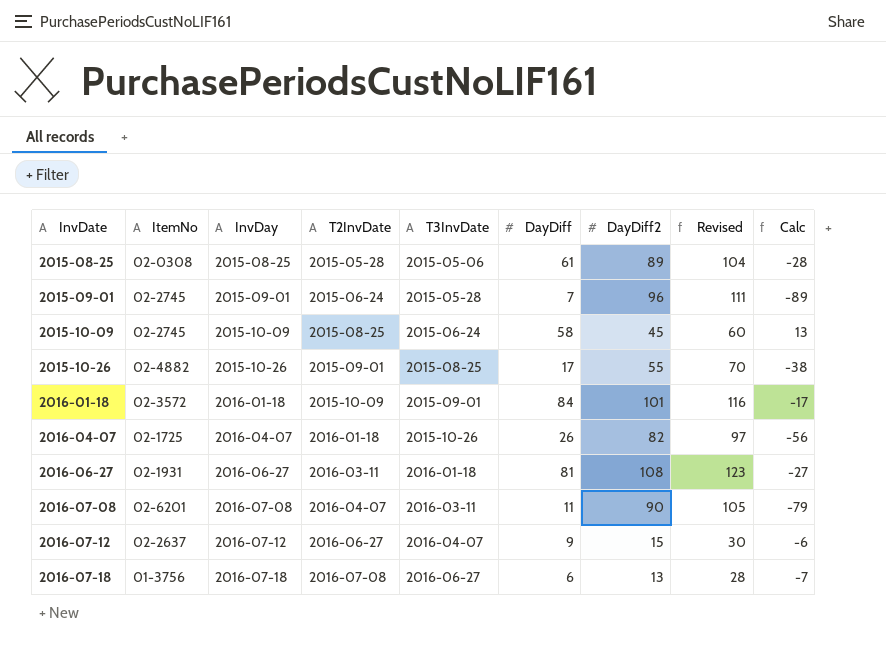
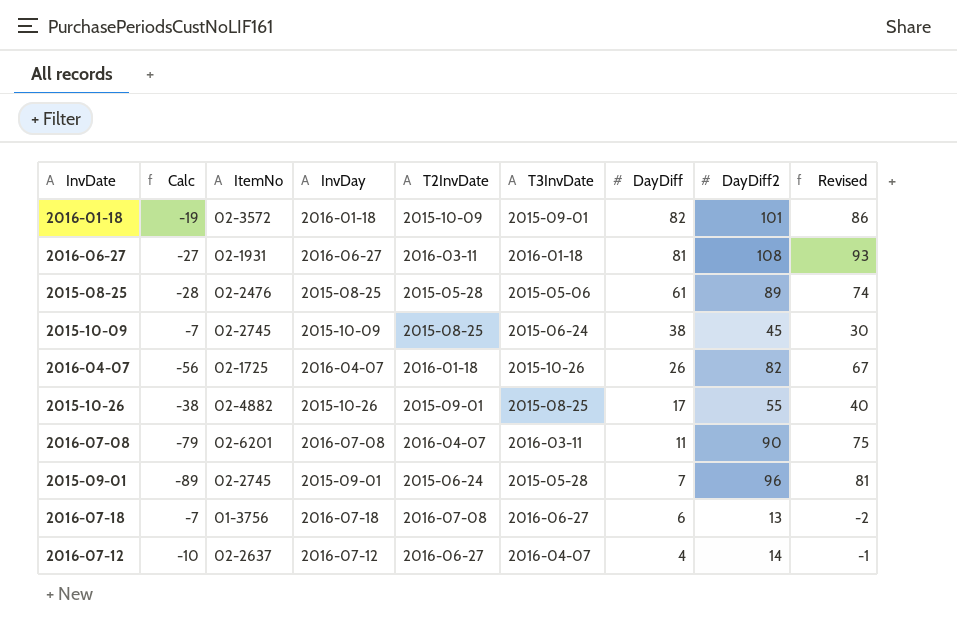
row order: InvDate ascending -> DayDiff descending
column Calc | position: 9 -> 2
column Revised | formula: [DayDiff2] + 15 -> [DayDiff2] - 15
2016-01-18 | Calc: -17 -> -19
2016-01-18 | DayDiff: 84 -> 82
2015-08-25 | ItemNo: 02-0308 -> 02-2476
2015-10-09 | Calc: 13 -> -7
2015-10-09 | DayDiff: 58 -> 38
2016-07-12 | Calc: -6 -> -10
2016-07-12 | DayDiff: 9 -> 4
2016-07-12 | DayDiff2: 15 -> 14

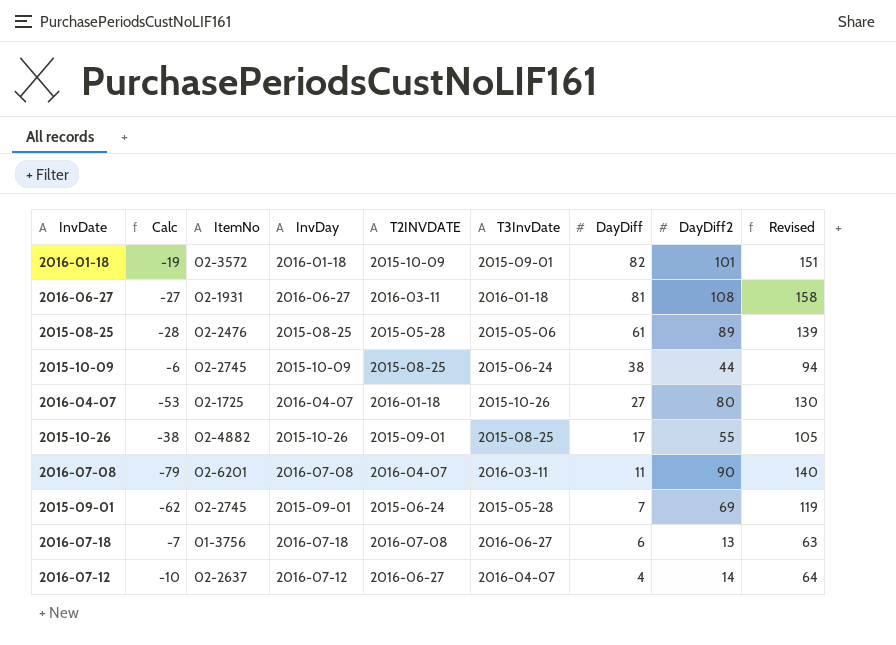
column name: T2InvDate -> T2INVDATE
column Revised | formula: [DayDiff2] - 15 -> [DayDiff2] + 50
2015-10-09 | Calc: -7 -> -6
2015-10-09 | DayDiff2: 45 -> 44
2016-04-07 | Calc: -56 -> -53
2016-04-07 | DayDiff: 26 -> 27
2016-04-07 | DayDiff2: 82 -> 80
2015-09-01 | Calc: -89 -> -62
2015-09-01 | DayDiff2: 96 -> 69

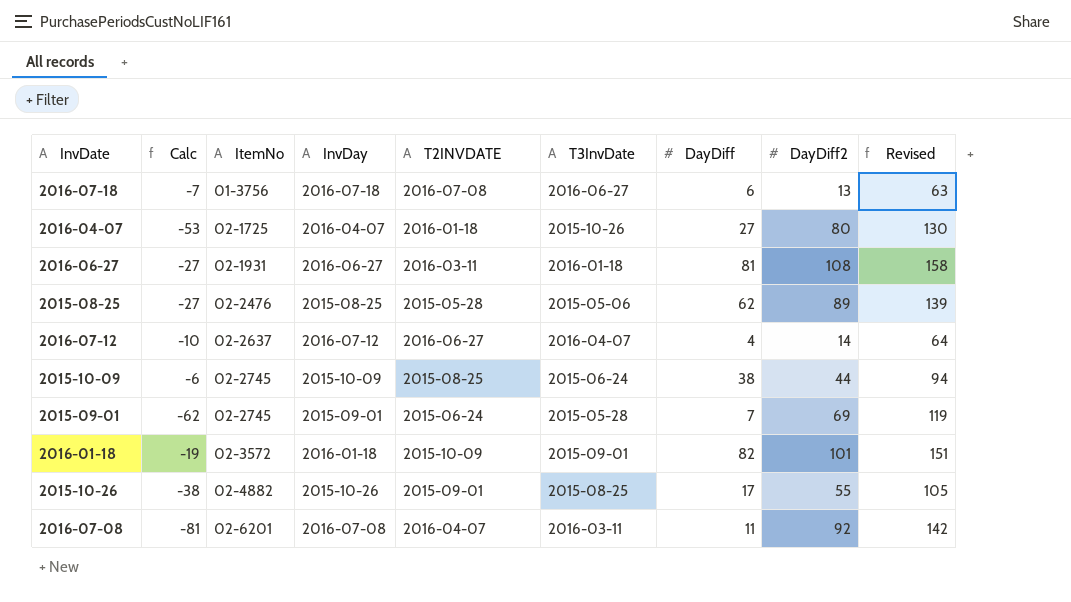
row order: DayDiff descending -> ItemNo ascending
2015-08-25 | Calc: -28 -> -27
2015-08-25 | DayDiff: 61 -> 62
2016-07-08 | Calc: -79 -> -81
2016-07-08 | DayDiff2: 90 -> 92
2016-07-08 | Revised: 140 -> 142

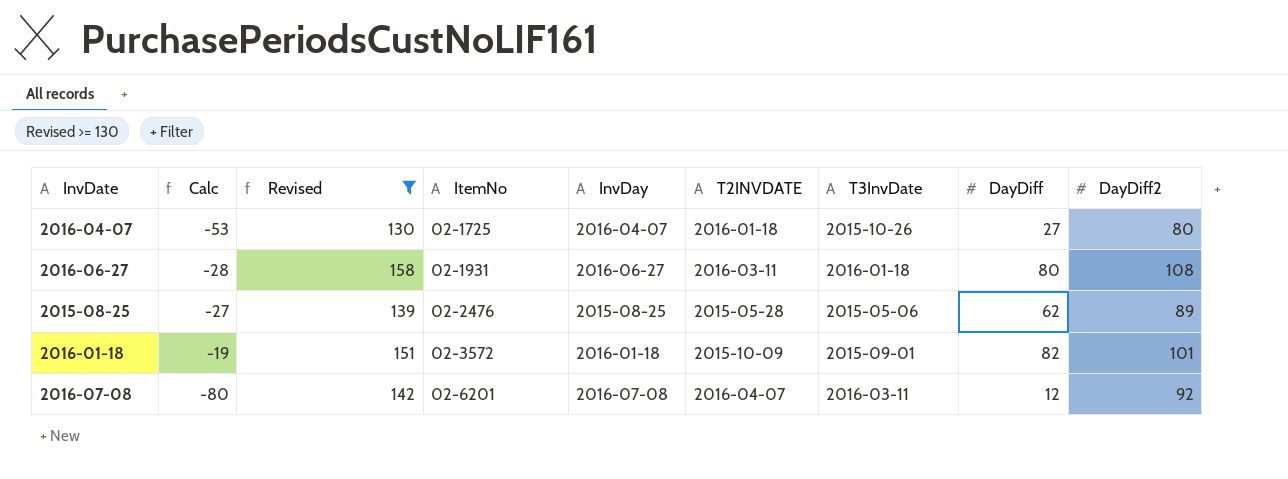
filter: none -> Revised >= 130
column Revised | position: 9 -> 3
2016-06-27 | Calc: -27 -> -28
2016-06-27 | DayDiff: 81 -> 80
2016-07-08 | Calc: -81 -> -80
2016-07-08 | DayDiff: 11 -> 12

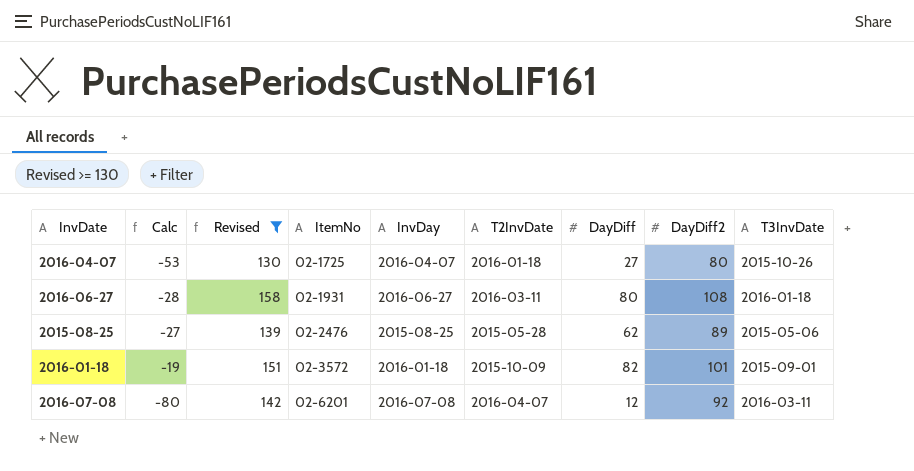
column name: T2INVDATE -> T2InvDate
column T3InvDate | position: 7 -> 9

